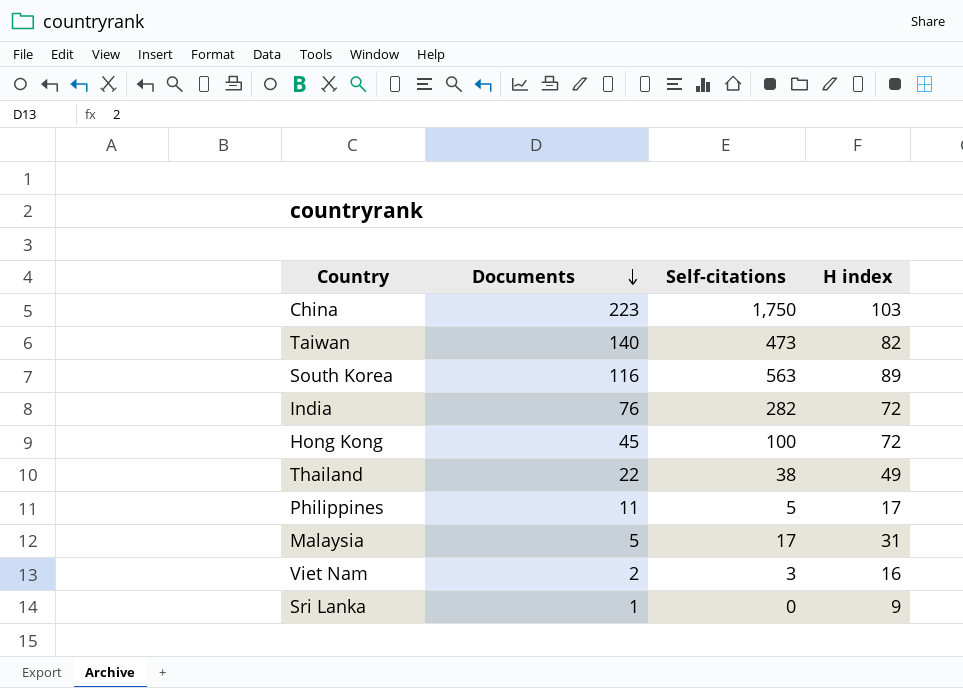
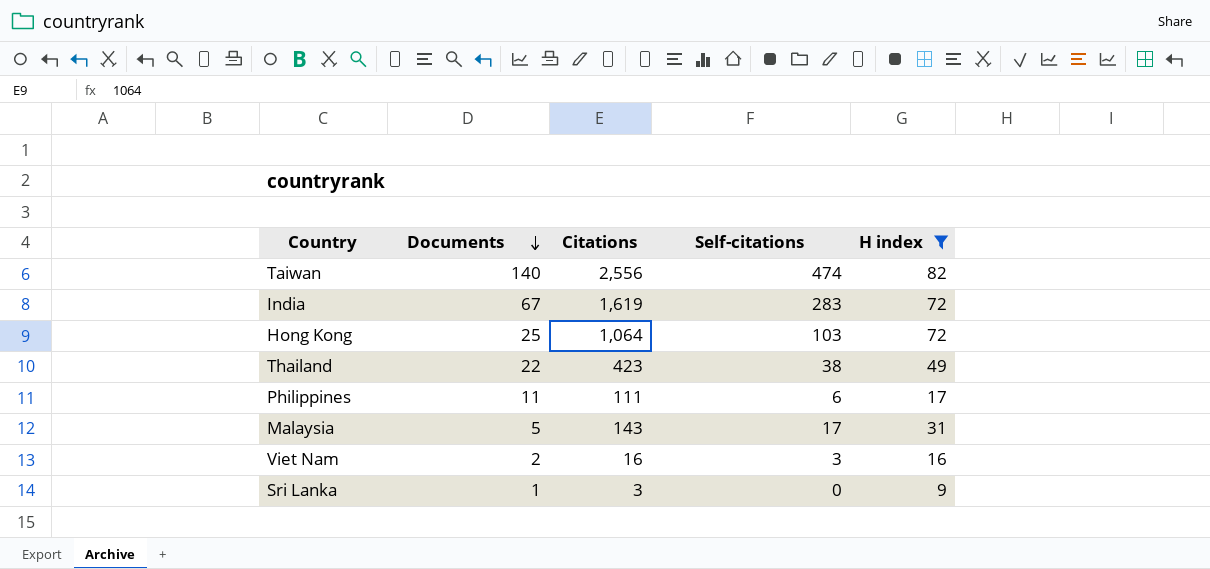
filter: none -> H index <= 82
column Citations | position: none -> 3
Taiwan | Self-citations: 473 -> 474
India | Documents: 76 -> 67
India | Self-citations: 282 -> 283
Hong Kong | Documents: 45 -> 25
Hong Kong | Self-citations: 100 -> 103
Philippines | Self-citations: 5 -> 6

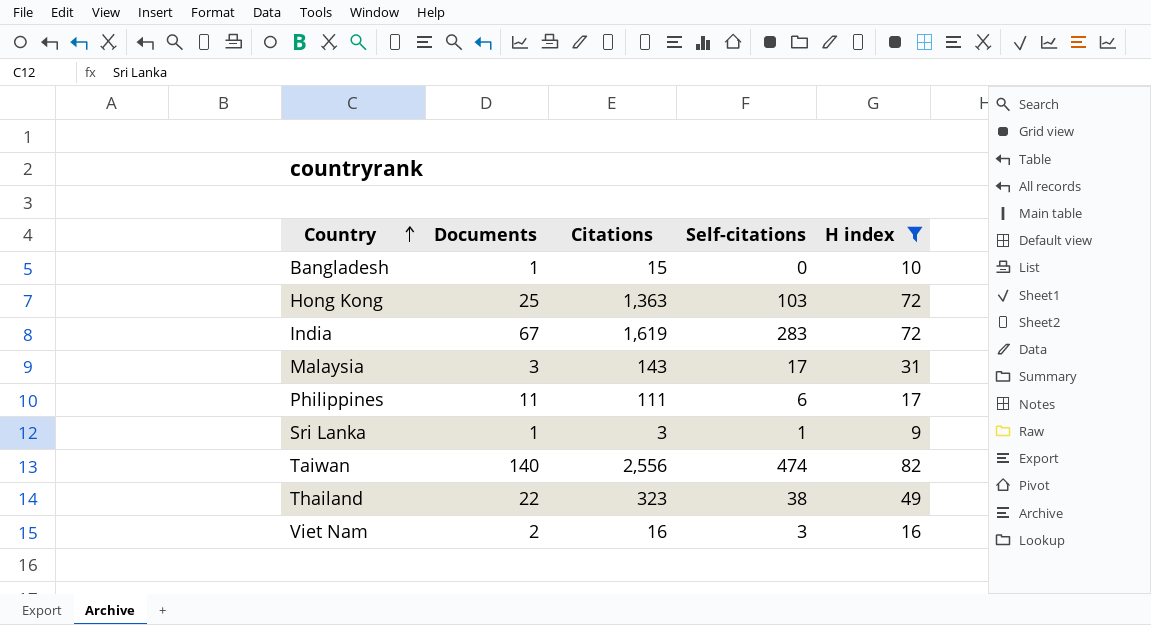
row order: Documents descending -> Country ascending
row Bangladesh: none -> 1 | 15 | 0 | 10
Hong Kong | Citations: 1,064 -> 1,363
Malaysia | Documents: 5 -> 3
Sri Lanka | Self-citations: 0 -> 1
Thailand | Citations: 423 -> 323

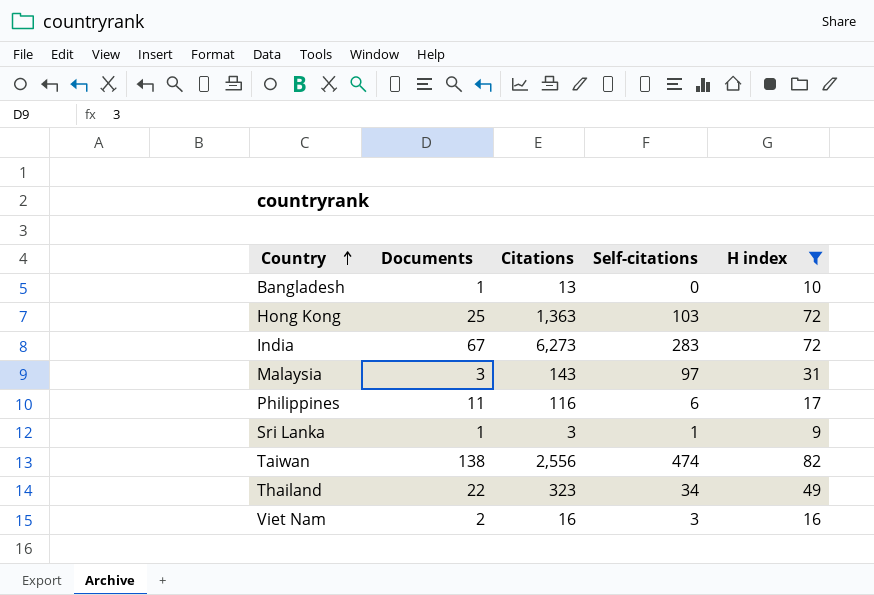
Bangladesh | Citations: 15 -> 13
India | Citations: 1,619 -> 6,273
Malaysia | Self-citations: 17 -> 97
Philippines | Citations: 111 -> 116
Taiwan | Documents: 140 -> 138
Thailand | Self-citations: 38 -> 34

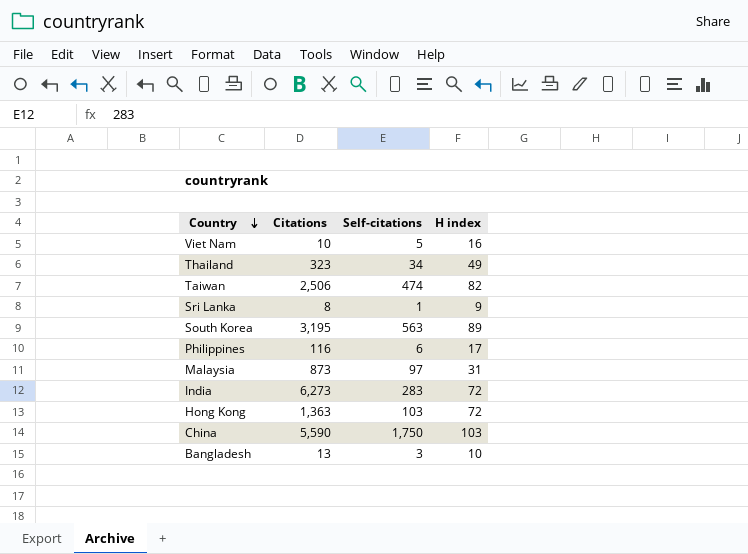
filter: H index <= 82 -> none
row order: Country ascending -> Country descending
column Documents | position: 2 -> none
Viet Nam | Citations: 16 -> 10
Viet Nam | Self-citations: 3 -> 5
Taiwan | Citations: 2,556 -> 2,506
Sri Lanka | Citations: 3 -> 8
Malaysia | Citations: 143 -> 873
Bangladesh | Self-citations: 0 -> 3

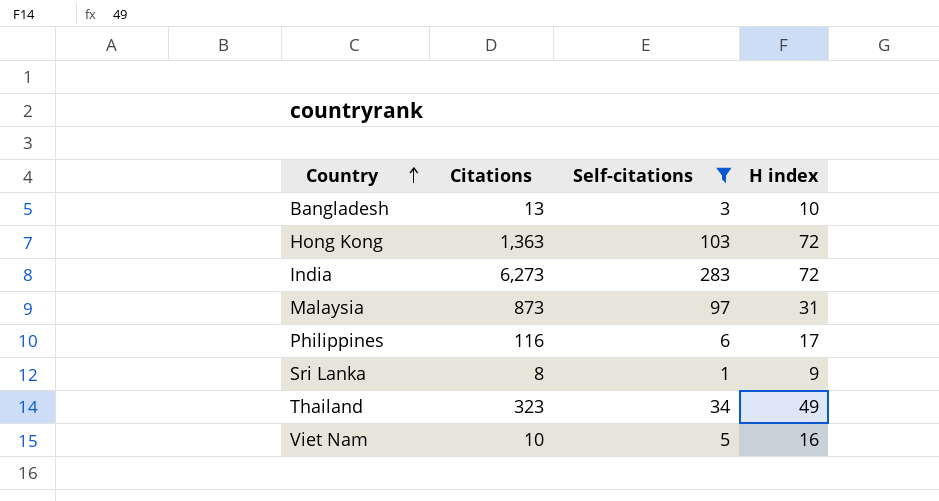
filter: none -> Self-citations <= 283
row order: Country descending -> Country ascending

